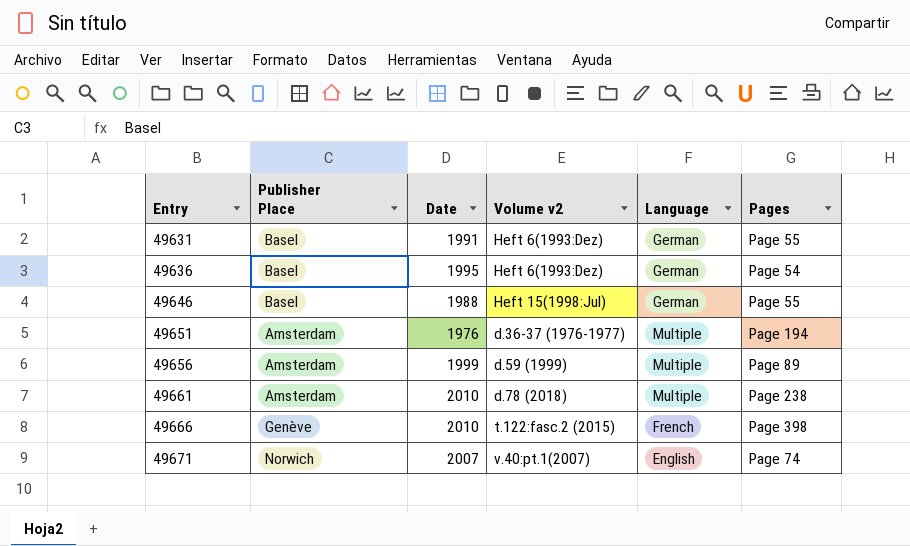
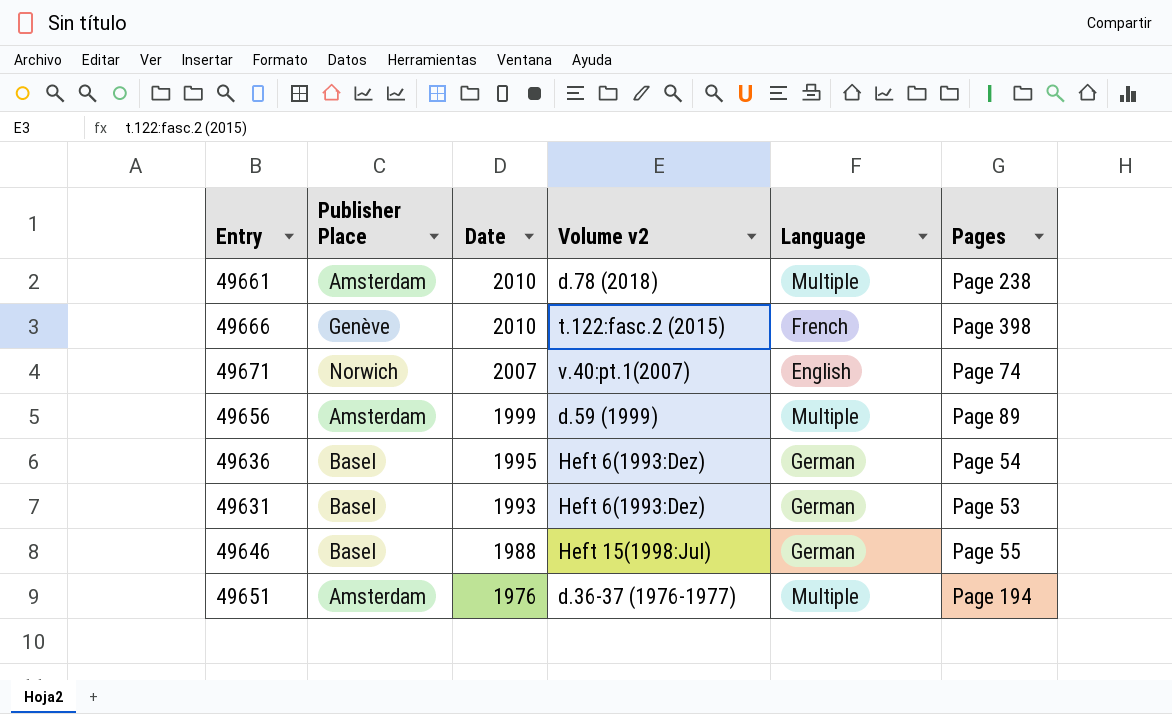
row order: Entry ascending -> Date descending
49631 | Date: 1991 -> 1993
49631 | Pages: Page 55 -> Page 53

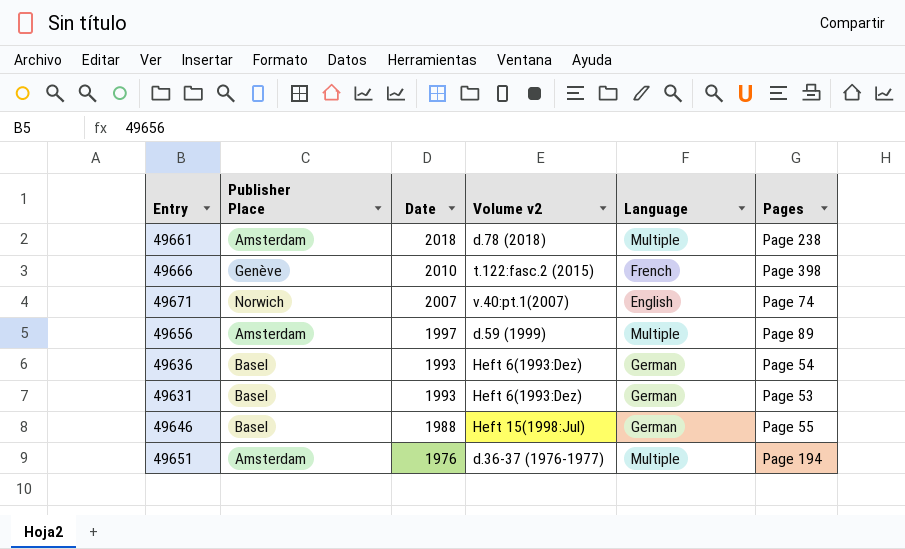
49661 | Date: 2010 -> 2018
49656 | Date: 1999 -> 1997
49636 | Date: 1995 -> 1993

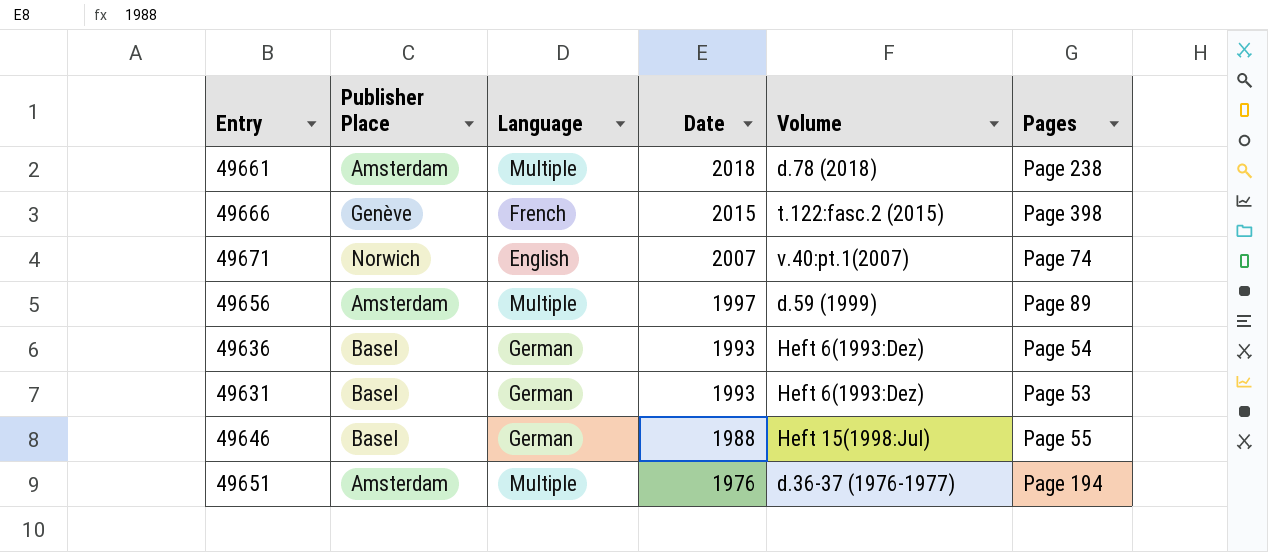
column Language | position: 5 -> 3
column name: Volume v2 -> Volume
49666 | Date: 2010 -> 2015

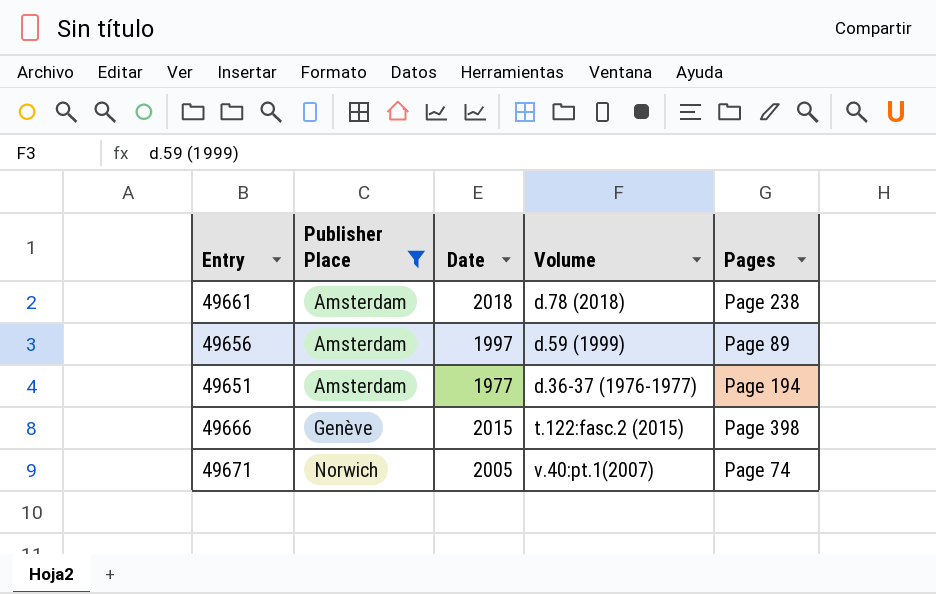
filter: none -> Publisher Place != Basel
row order: Date descending -> Publisher Place ascending
column Language | position: 3 -> none
49651 | Date: 1976 -> 1977
49671 | Date: 2007 -> 2005

